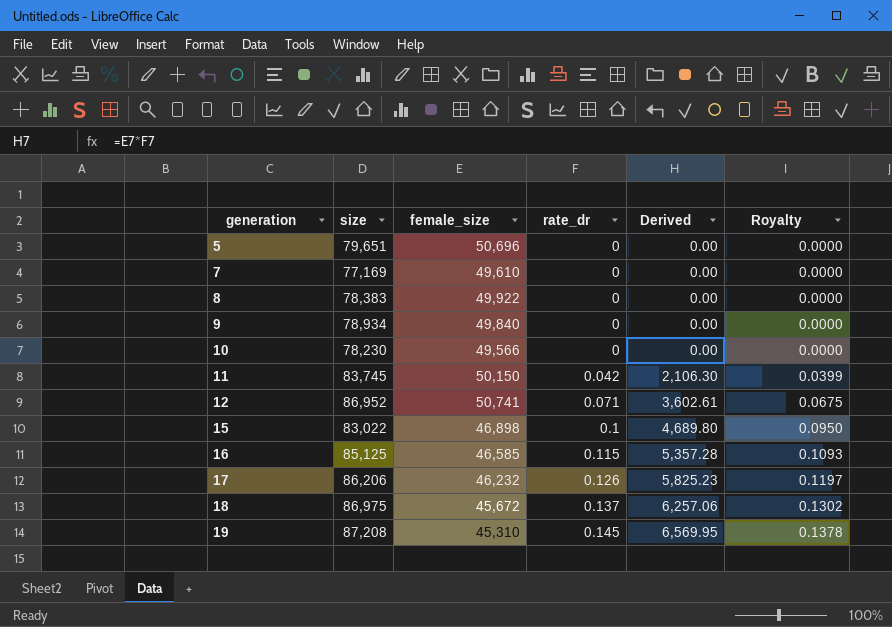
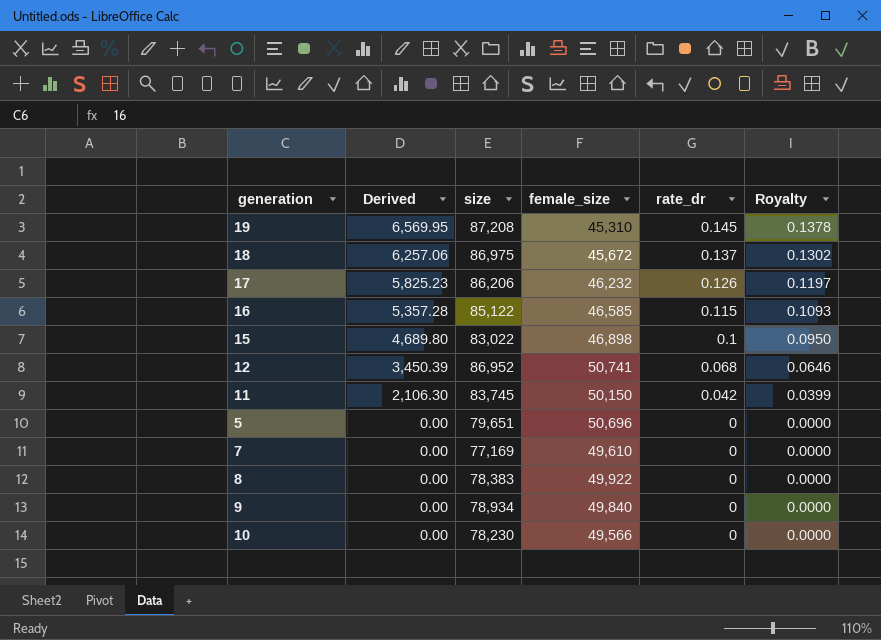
row order: generation ascending -> Derived descending
column Derived | position: 5 -> 2
16 | size: 85,125 -> 85,122
12 | Derived: 3,602.61 -> 3,450.39
12 | rate_dr: 0.071 -> 0.068
12 | Royalty: 0.0675 -> 0.0646

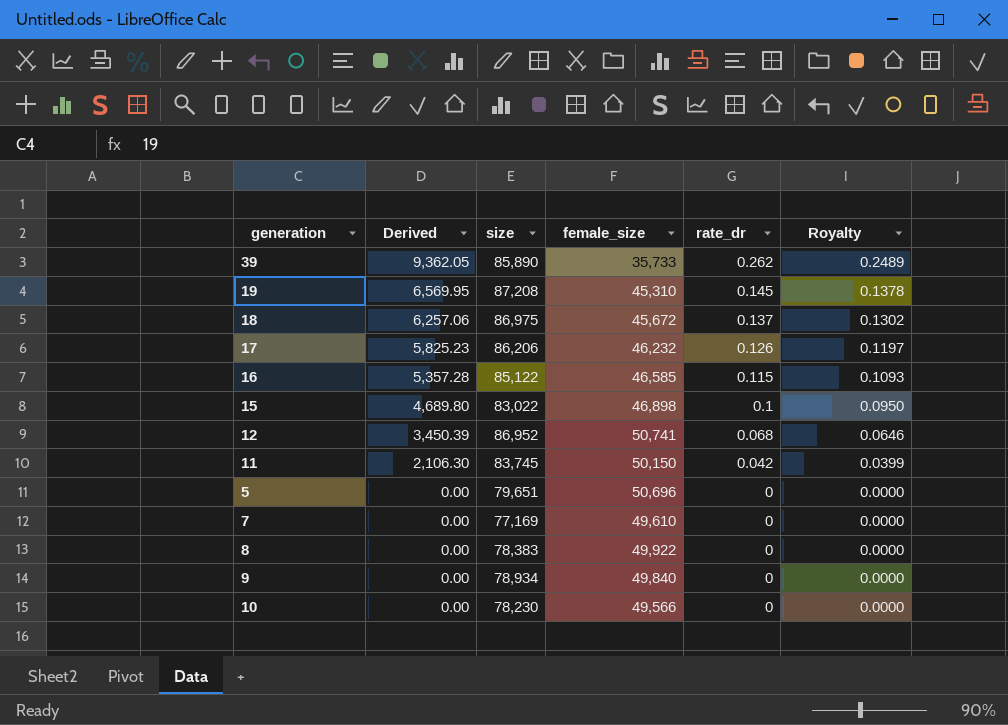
row 39: none -> 9,362.05 | 85,890 | 35,733 | 0.262 | 0.2489

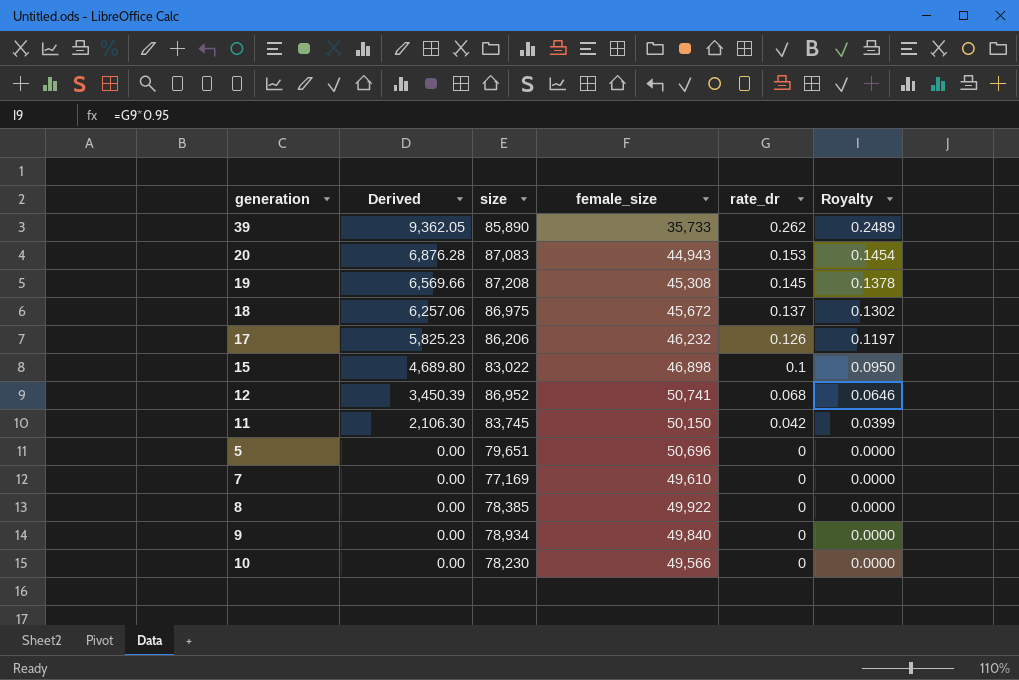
row 16: 5,357.28 | 85,122 | 46,585 | 0.115 | 0.1093 -> none
row 20: none -> 6,876.28 | 87,083 | 44,943 | 0.153 | 0.1454
19 | Derived: 6,569.95 -> 6,569.66
19 | female_size: 45,310 -> 45,308
8 | size: 78,383 -> 78,385

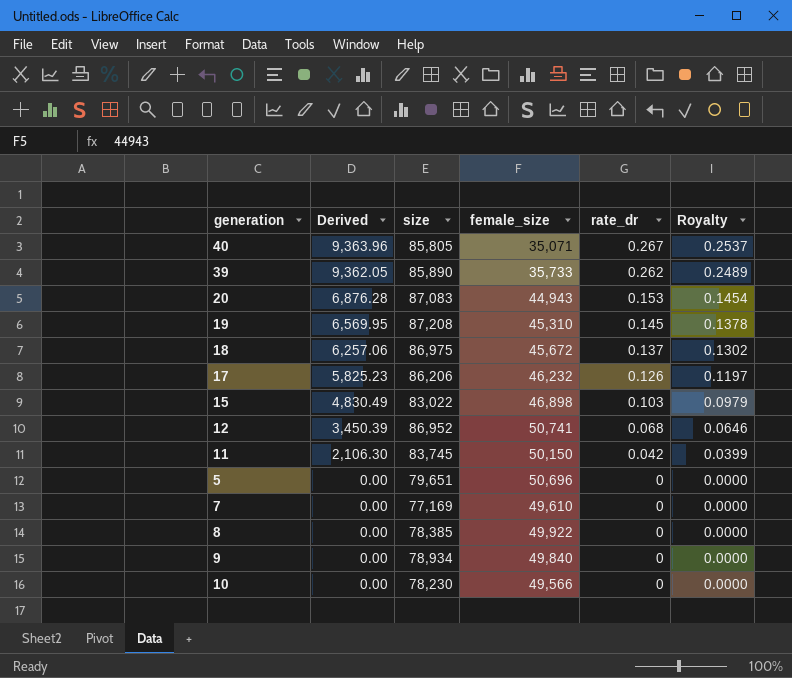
row 40: none -> 9,363.96 | 85,805 | 35,071 | 0.267 | 0.2537
19 | Derived: 6,569.66 -> 6,569.95
19 | female_size: 45,308 -> 45,310
15 | Derived: 4,689.80 -> 4,830.49
15 | rate_dr: 0.1 -> 0.103
15 | Royalty: 0.0950 -> 0.0979

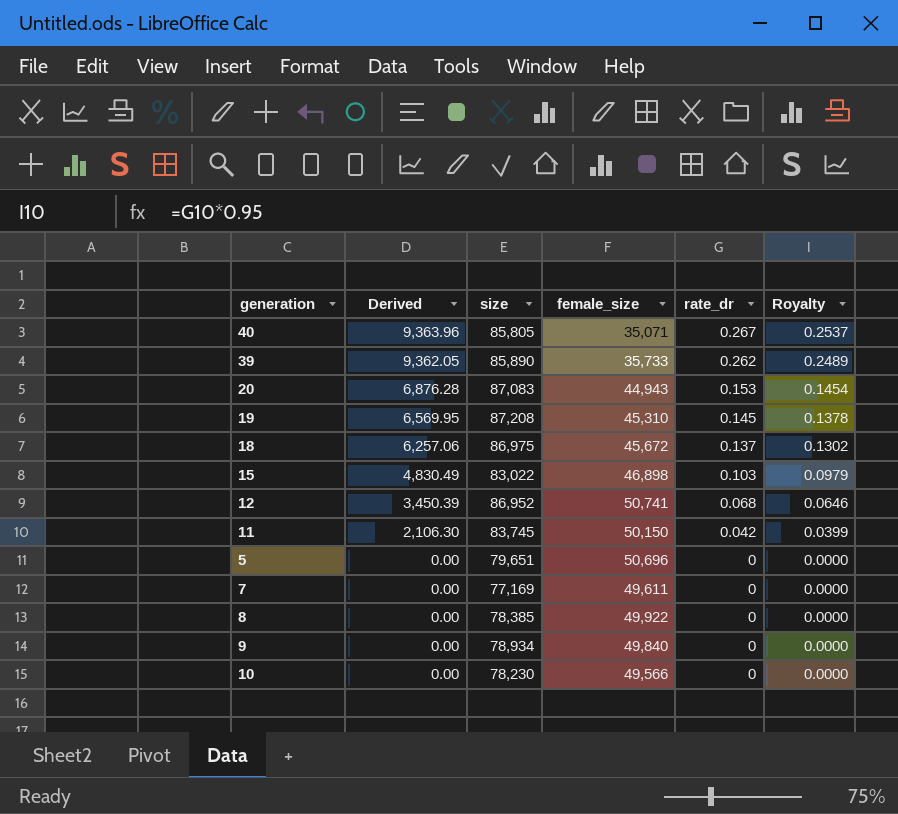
row 17: 5,825.23 | 86,206 | 46,232 | 0.126 | 0.1197 -> none
7 | female_size: 49,610 -> 49,611

